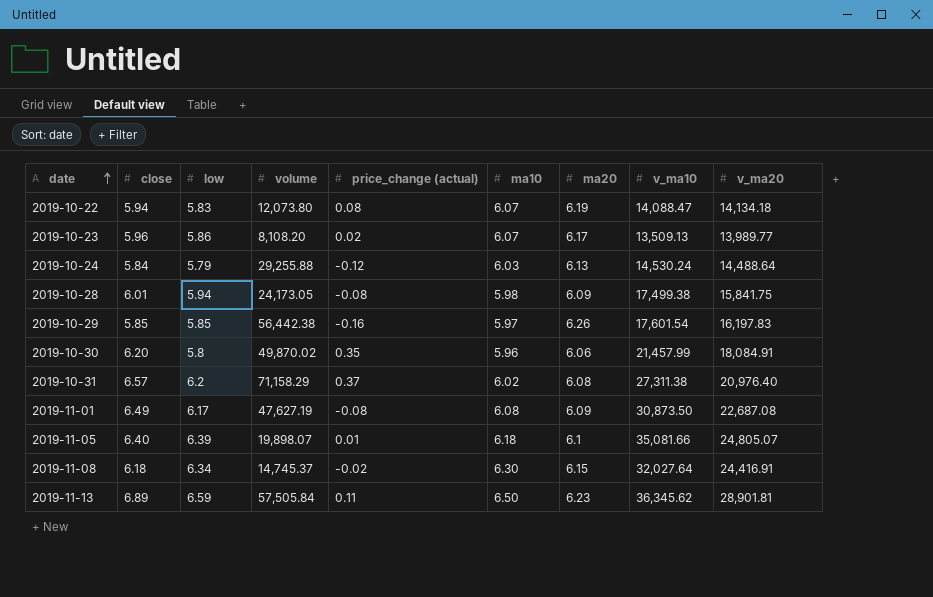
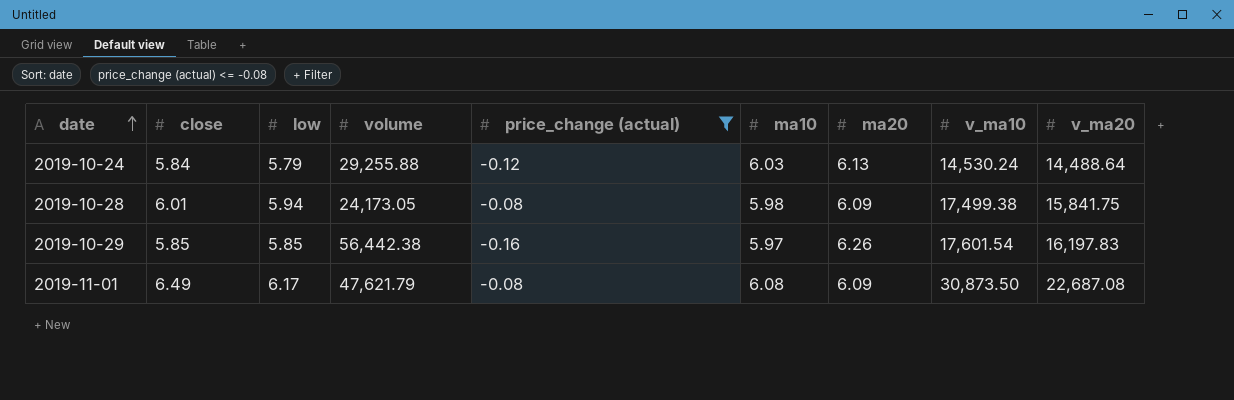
filter: none -> price_change (actual) <= -0.08
2019-11-01 | volume: 47,627.19 -> 47,621.79

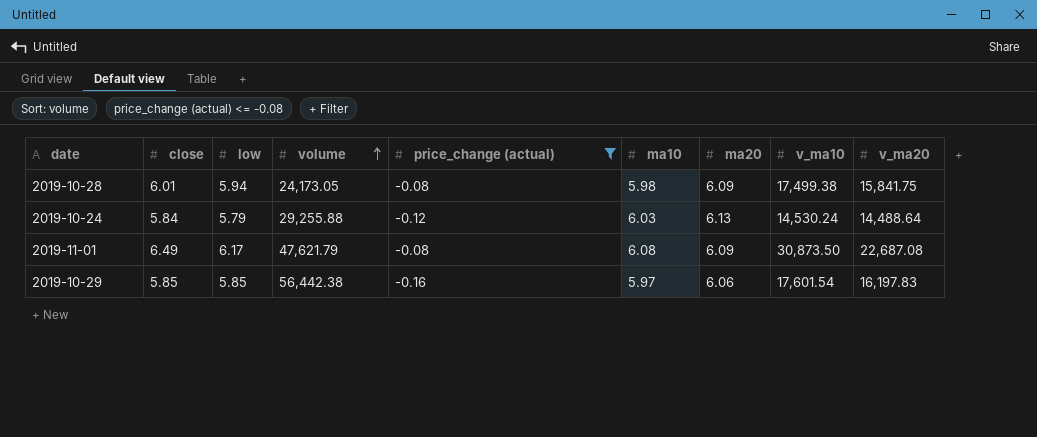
row order: date ascending -> volume ascending
2019-10-29 | ma20: 6.26 -> 6.06

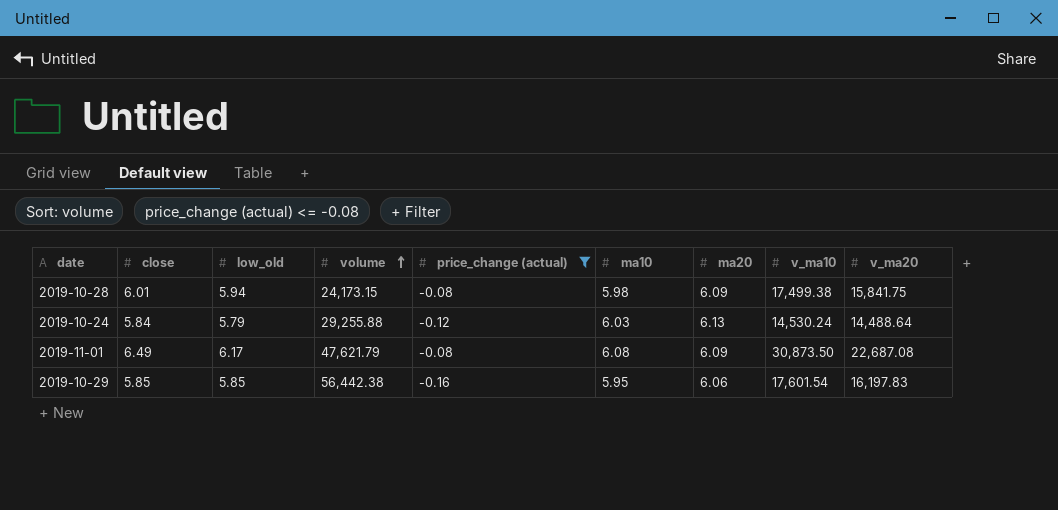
column name: low -> low_old
2019-10-28 | volume: 24,173.05 -> 24,173.15
2019-10-29 | ma10: 5.97 -> 5.95

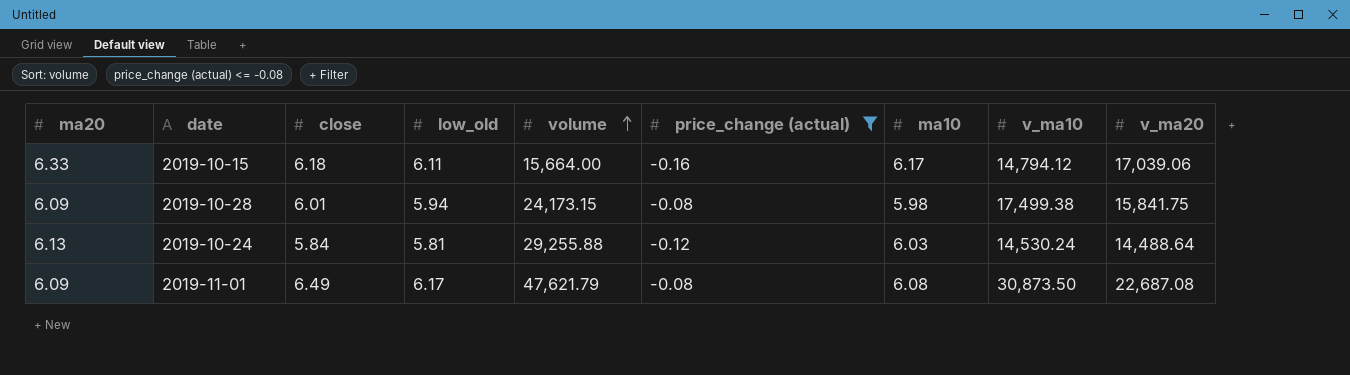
column ma20 | position: 7 -> 1
row 2019-10-29: 5.85 | 5.85 | 56,442.38 | -0.16 | 5.95 | 6.06 | 17,601.54 | 16,197.83 -> none
row 2019-10-15: none -> 6.33 | 6.18 | 6.11 | 15,664.00 | -0.16 | 6.17 | 14,794.12 | 17,039.06
2019-10-24 | low_old: 5.79 -> 5.81

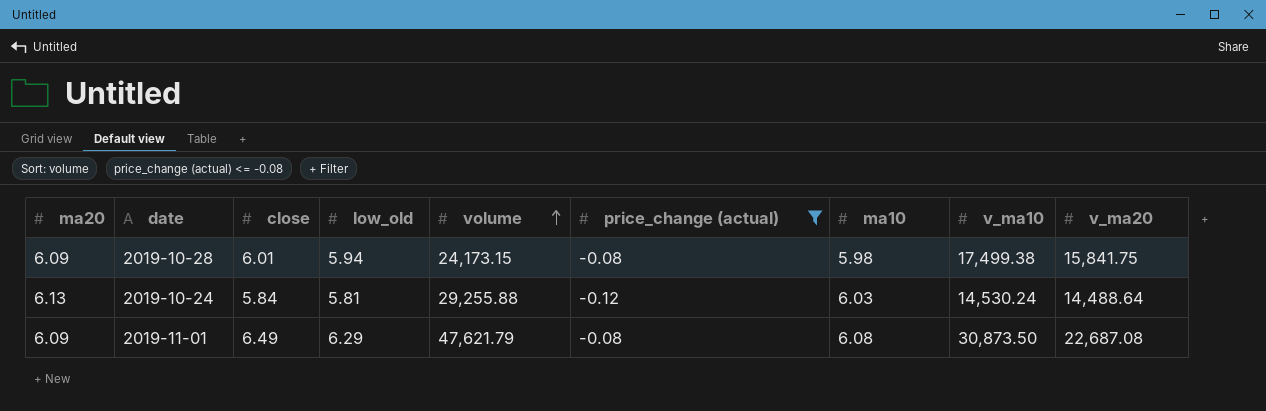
row 2019-10-15: 6.33 | 6.18 | 6.11 | 15,664.00 | -0.16 | 6.17 | 14,794.12 | 17,039.06 -> none
2019-11-01 | low_old: 6.17 -> 6.29

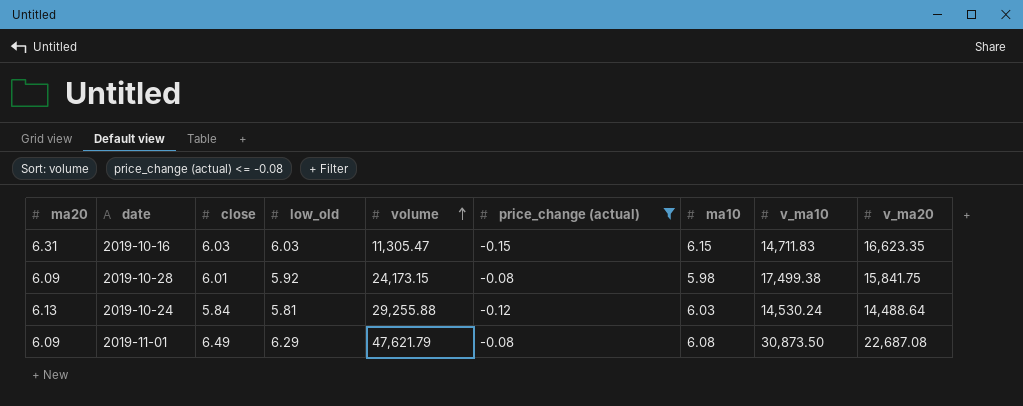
row 2019-10-16: none -> 6.31 | 6.03 | 6.03 | 11,305.47 | -0.15 | 6.15 | 14,711.83 | 16,623.35
2019-10-28 | low_old: 5.94 -> 5.92

